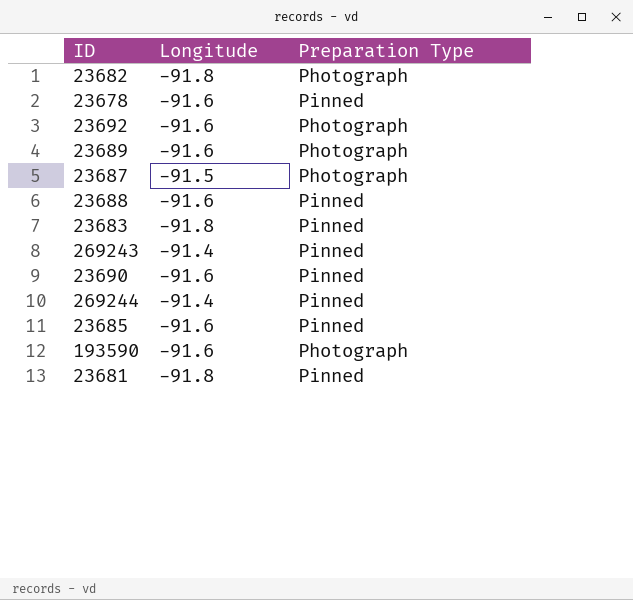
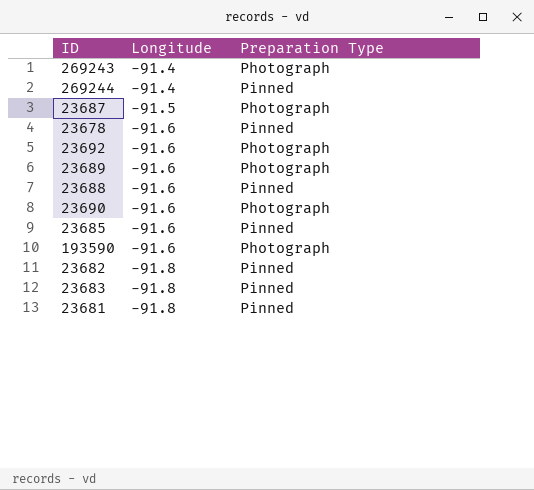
row order: none -> Longitude descending
269243 | Preparation Type: Pinned -> Photograph
23690 | Preparation Type: Pinned -> Photograph
23682 | Preparation Type: Photograph -> Pinned

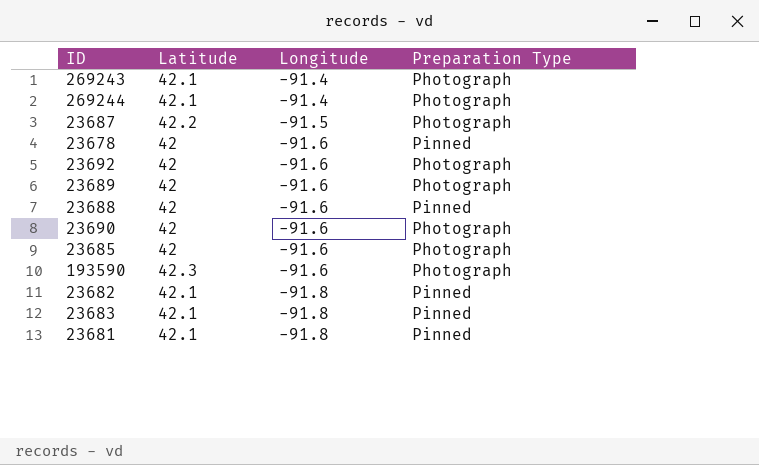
column Latitude | position: none -> 2
269244 | Preparation Type: Pinned -> Photograph
23685 | Preparation Type: Pinned -> Photograph

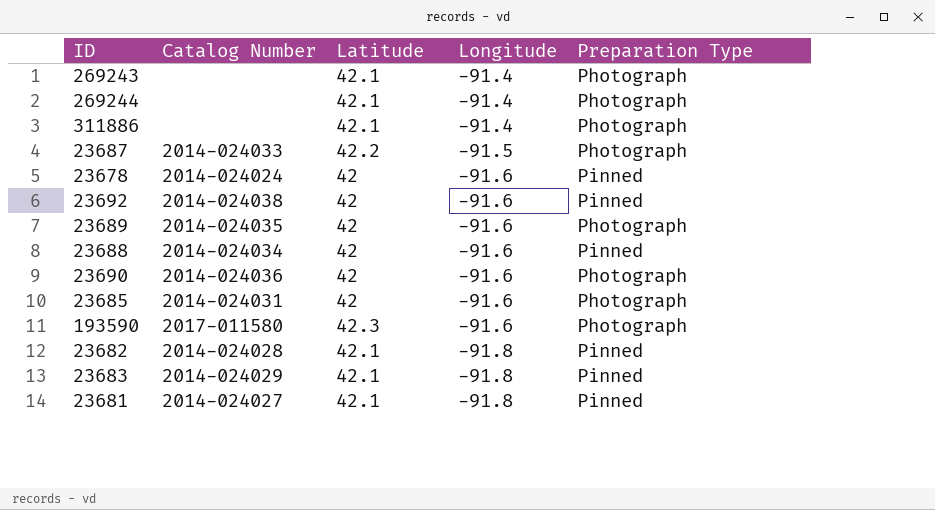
column Catalog Number | position: none -> 2
row 311886: none -> none | 42.1 | -91.4 | Photograph
23692 | Preparation Type: Photograph -> Pinned

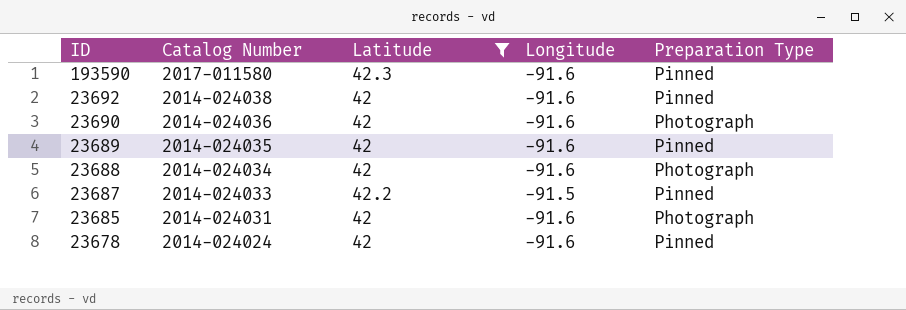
filter: none -> Latitude != 42.1
row order: Longitude descending -> ID descending
193590 | Preparation Type: Photograph -> Pinned
23689 | Preparation Type: Photograph -> Pinned
23688 | Preparation Type: Pinned -> Photograph
23687 | Preparation Type: Photograph -> Pinned

